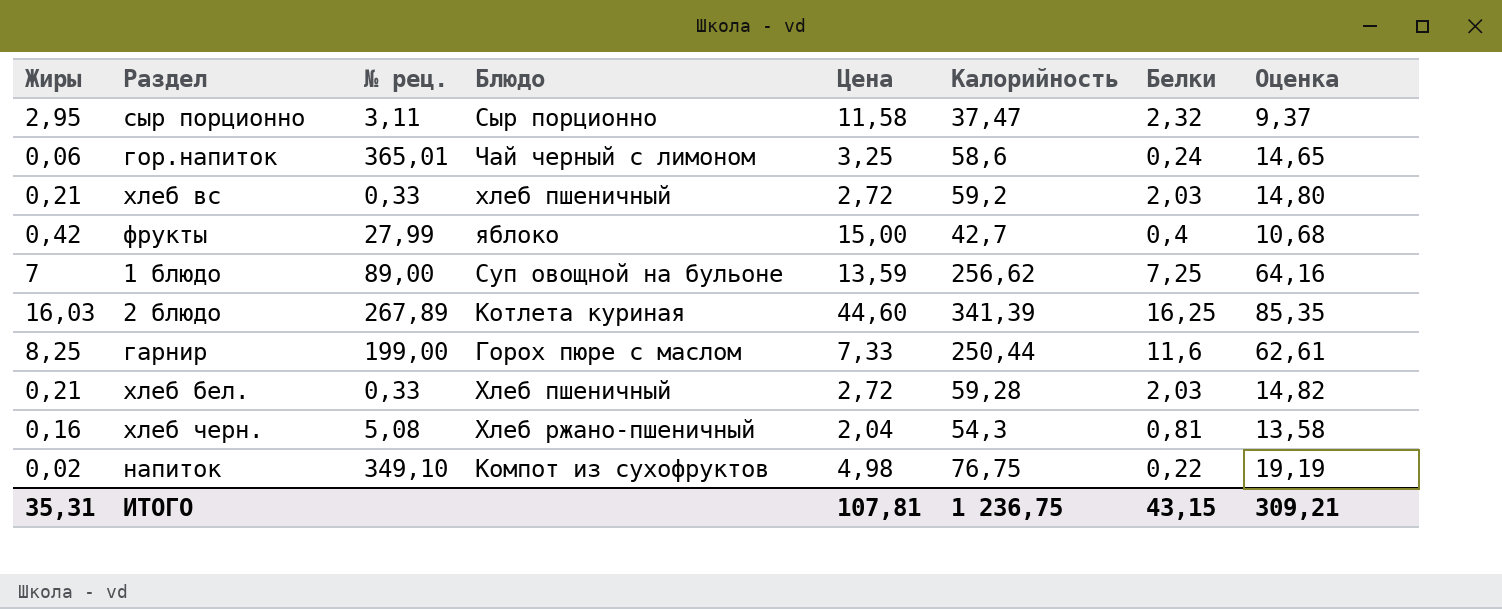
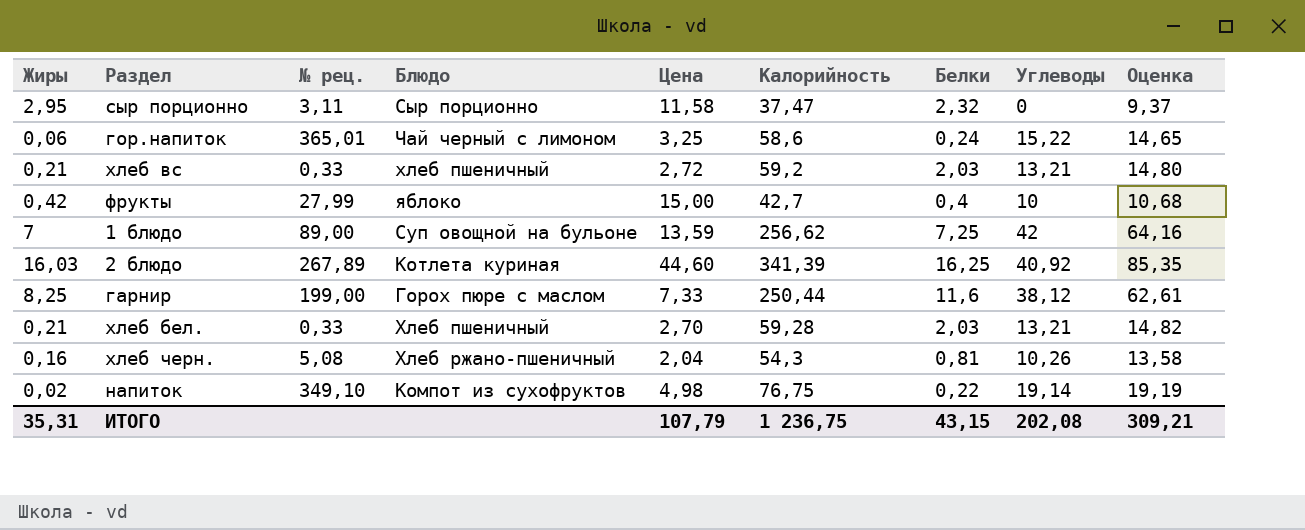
column Углеводы | position: none -> 8
хлеб бел. | Цена: 2,72 -> 2,70
ИТОГО | Цена: 107,81 -> 107,79

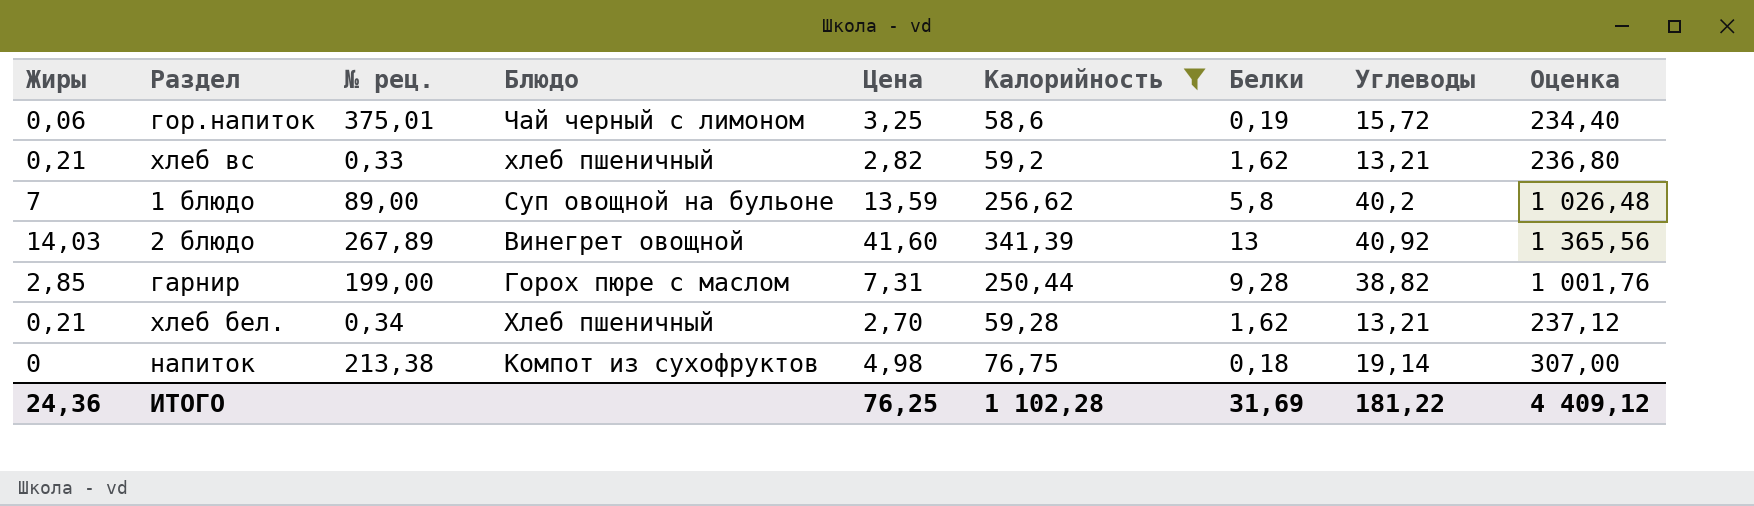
filter: none -> Калорийность >= 58,6
column Оценка | formula: [Калорийность] * 0,25 -> [Калорийность] * 4
гор.напиток | № рец.: 365,01 -> 375,01
гор.напиток | Белки: 0,24 -> 0,19
гор.напиток | Углеводы: 15,22 -> 15,72
хлеб вс | Цена: 2,72 -> 2,82
хлеб вс | Белки: 2,03 -> 1,62
1 блюдо | Белки: 7,25 -> 5,8
1 блюдо | Углеводы: 42 -> 40,2
2 блюдо | Жиры: 16,03 -> 14,03
2 блюдо | Блюдо: Котлета куриная -> Винегрет овощной
2 блюдо | Цена: 44,60 -> 41,60
2 блюдо | Белки: 16,25 -> 13
гарнир | Жиры: 8,25 -> 2,85
гарнир | Цена: 7,33 -> 7,31
гарнир | Белки: 11,6 -> 9,28
гарнир | Углеводы: 38,12 -> 38,82
хлеб бел. | № рец.: 0,33 -> 0,34
хлеб бел. | Белки: 2,03 -> 1,62
напиток | Жиры: 0,02 -> 0
напиток | № рец.: 349,10 -> 213,38
напиток | Белки: 0,22 -> 0,18
ИТОГО | Жиры: 35,31 -> 24,36
ИТОГО | Цена: 107,79 -> 76,25
ИТОГО | Калорийность: 1 236,75 -> 1 102,28
ИТОГО | Белки: 43,15 -> 31,69
ИТОГО | Углеводы: 202,08 -> 181,22
ИТОГО | Оценка: 309,21 -> 4 409,12

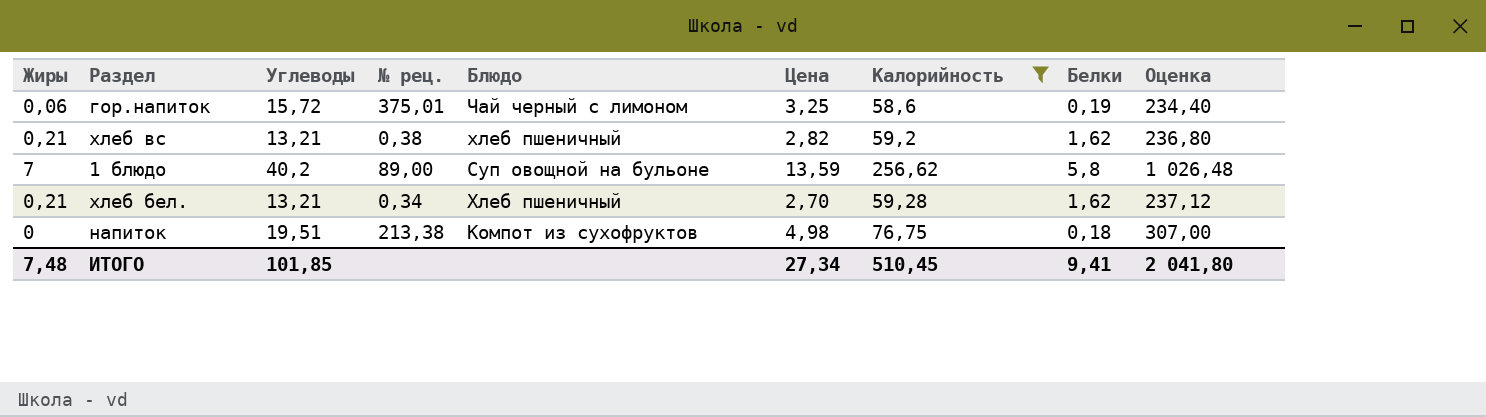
column Углеводы | position: 8 -> 3
row 2 блюдо: 14,03 | 267,89 | Винегрет овощной | 41,60 | 341,39 | 13 | 40,92 | 1 365,56 -> none
row гарнир: 2,85 | 199,00 | Горох пюре с маслом | 7,31 | 250,44 | 9,28 | 38,82 | 1 001,76 -> none
хлеб вс | № рец.: 0,33 -> 0,38
напиток | Углеводы: 19,14 -> 19,51
ИТОГО | Жиры: 24,36 -> 7,48
ИТОГО | Углеводы: 181,22 -> 101,85
ИТОГО | Цена: 76,25 -> 27,34
ИТОГО | Калорийность: 1 102,28 -> 510,45
ИТОГО | Белки: 31,69 -> 9,41
ИТОГО | Оценка: 4 409,12 -> 2 041,80

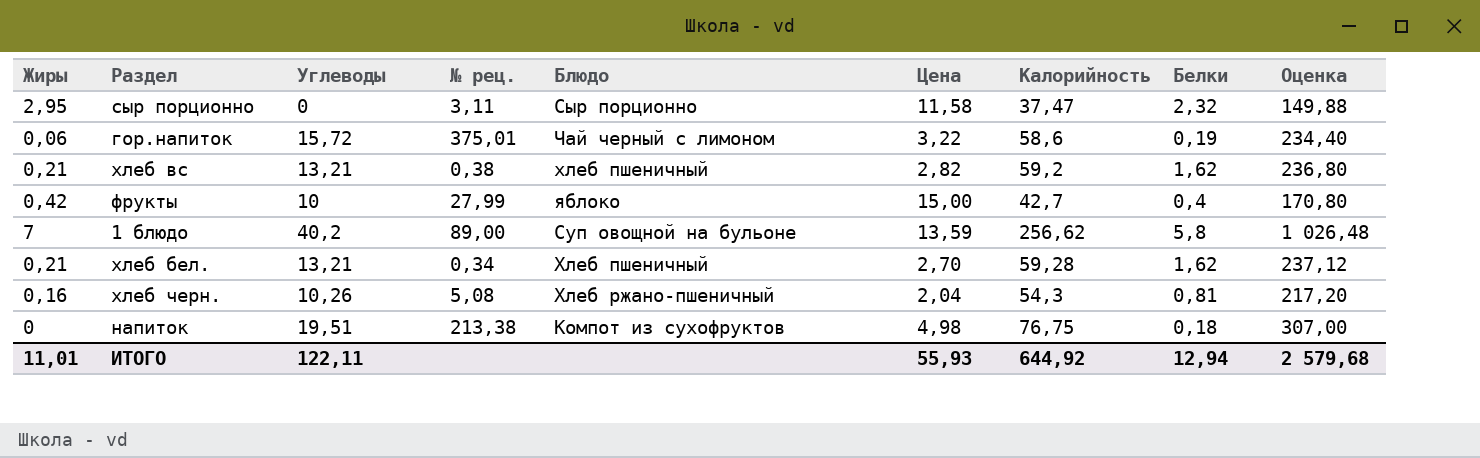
filter: Калорийность >= 58,6 -> none
гор.напиток | Цена: 3,25 -> 3,22
ИТОГО | Жиры: 7,48 -> 11,01
ИТОГО | Углеводы: 101,85 -> 122,11
ИТОГО | Цена: 27,34 -> 55,93
ИТОГО | Калорийность: 510,45 -> 644,92
ИТОГО | Белки: 9,41 -> 12,94
ИТОГО | Оценка: 2 041,80 -> 2 579,68

